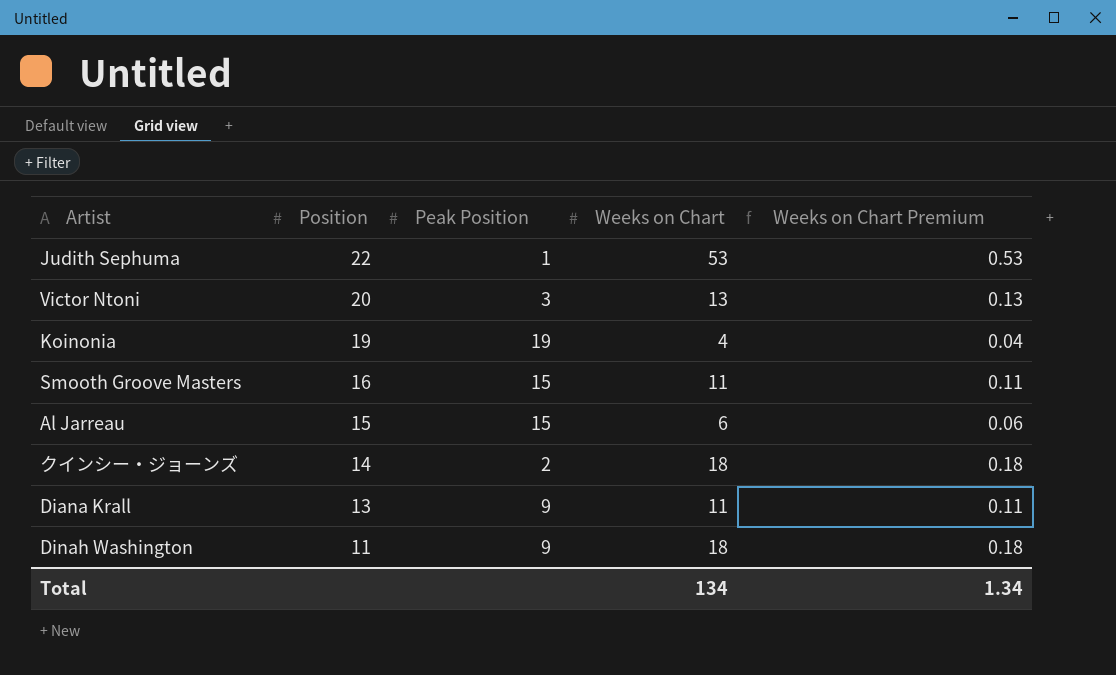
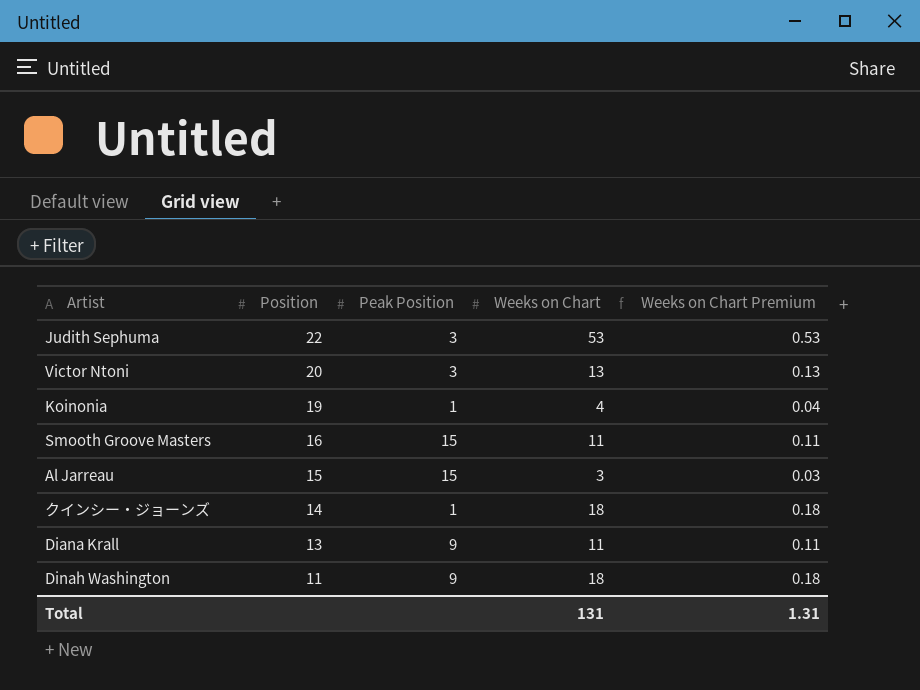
Judith Sephuma | Peak Position: 1 -> 3
Koinonia | Peak Position: 19 -> 1
Al Jarreau | Weeks on Chart: 6 -> 3
Al Jarreau | Weeks on Chart Premium: 0.06 -> 0.03
クインシー・ジョーンズ | Peak Position: 2 -> 1
Total | Weeks on Chart: 134 -> 131
Total | Weeks on Chart Premium: 1.34 -> 1.31

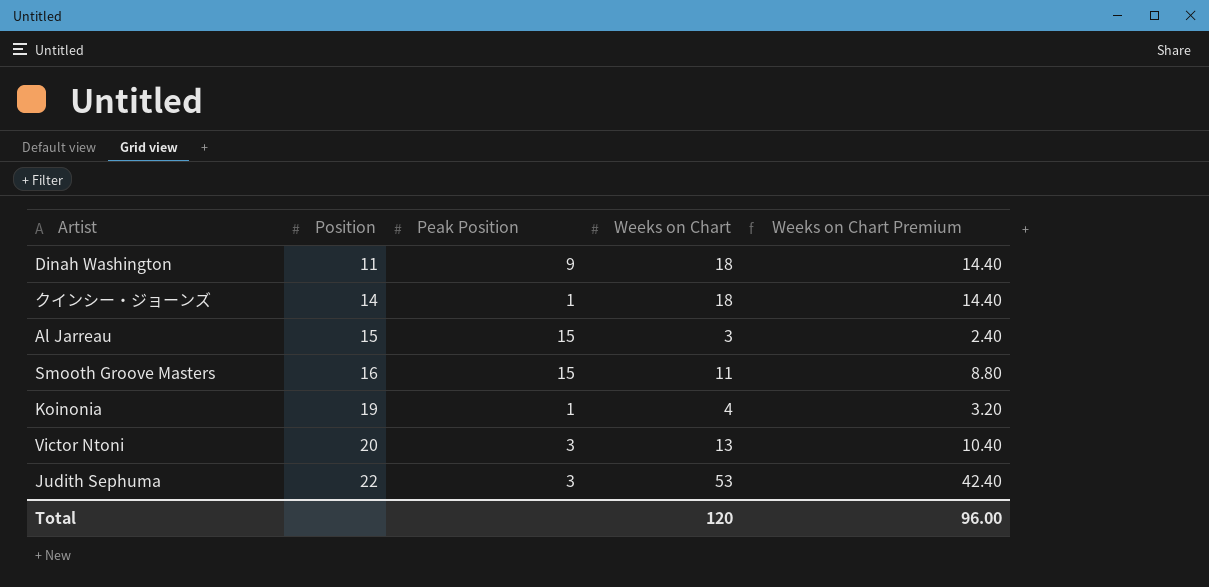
row order: Position descending -> Position ascending
column Weeks on Chart Premium | formula: [Weeks on Chart] * 0.01 -> [Weeks on Chart] * 0.8
row Diana Krall: 13 | 9 | 11 | 0.11 -> none
Total | Weeks on Chart: 131 -> 120
Total | Weeks on Chart Premium: 1.31 -> 96.00

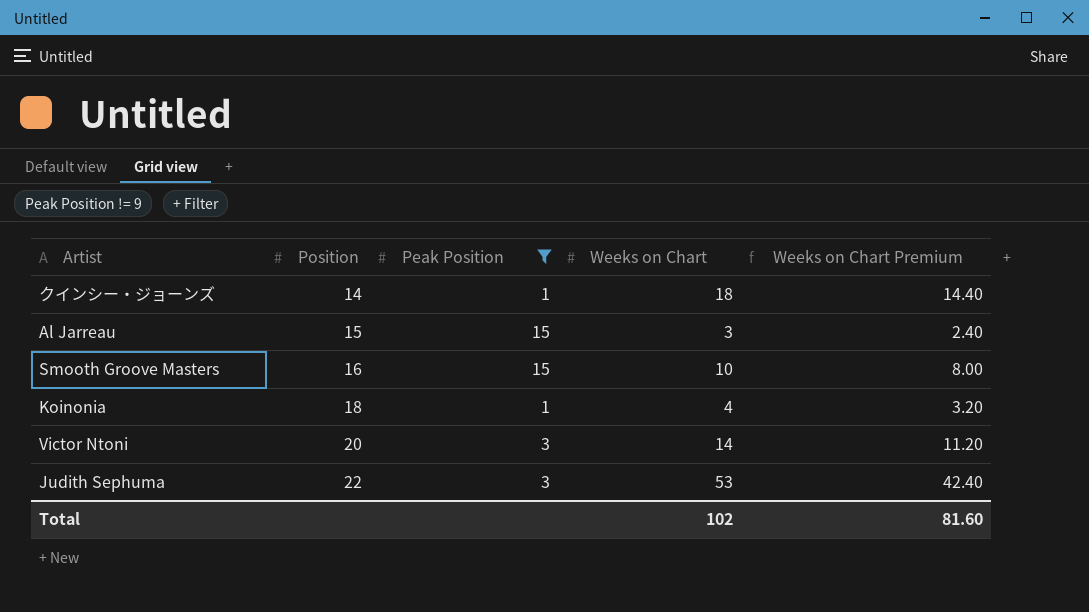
filter: none -> Peak Position != 9
Smooth Groove Masters | Weeks on Chart: 11 -> 10
Smooth Groove Masters | Weeks on Chart Premium: 8.80 -> 8.00
Koinonia | Position: 19 -> 18
Victor Ntoni | Weeks on Chart: 13 -> 14
Victor Ntoni | Weeks on Chart Premium: 10.40 -> 11.20
Total | Weeks on Chart: 120 -> 102
Total | Weeks on Chart Premium: 96.00 -> 81.60

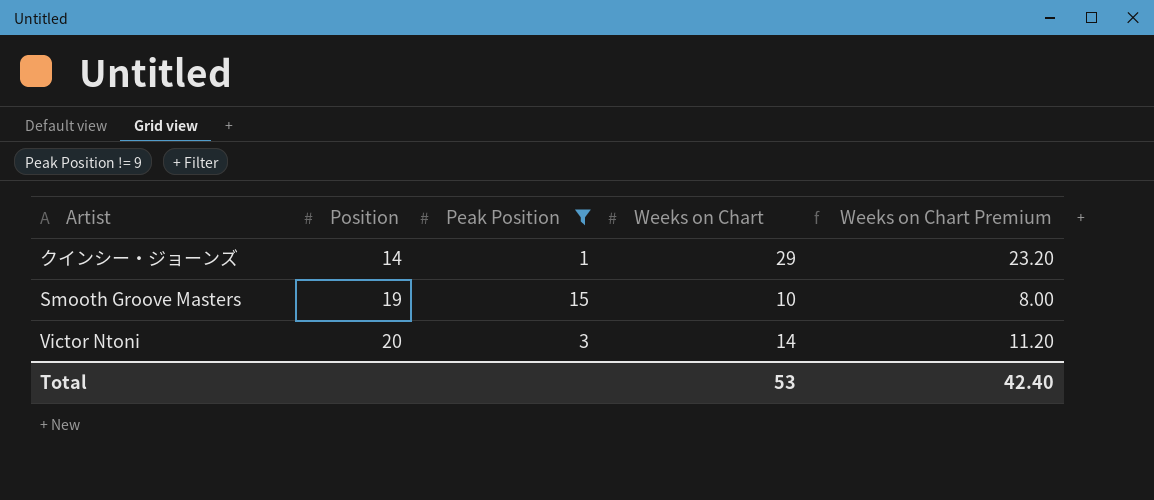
row Al Jarreau: 15 | 15 | 3 | 2.40 -> none
row Koinonia: 18 | 1 | 4 | 3.20 -> none
row Judith Sephuma: 22 | 3 | 53 | 42.40 -> none
クインシー・ジョーンズ | Weeks on Chart: 18 -> 29
クインシー・ジョーンズ | Weeks on Chart Premium: 14.40 -> 23.20
Smooth Groove Masters | Position: 16 -> 19
Total | Weeks on Chart: 102 -> 53
Total | Weeks on Chart Premium: 81.60 -> 42.40

